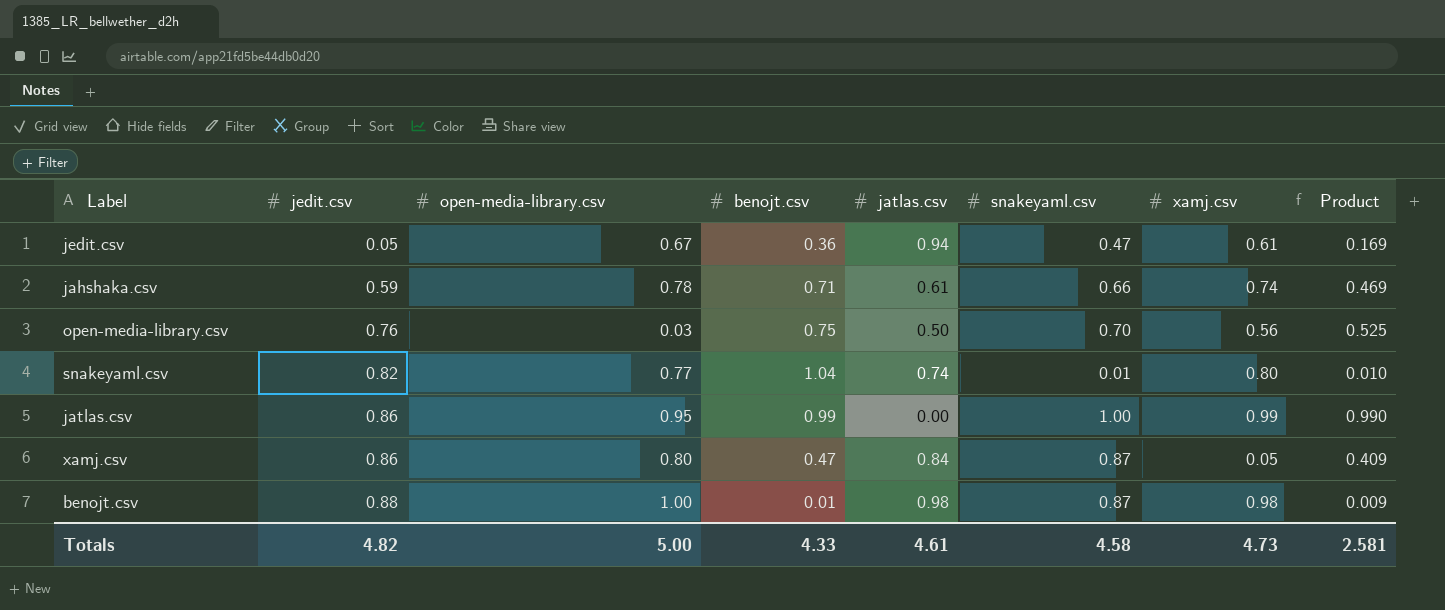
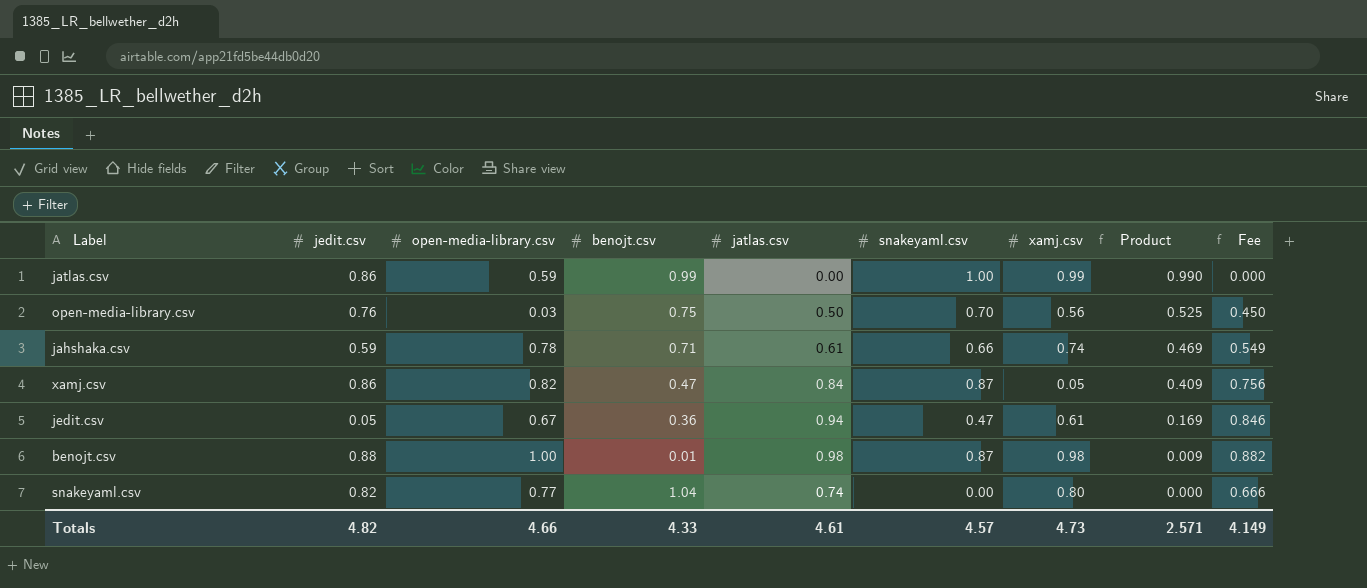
row order: jedit.csv ascending -> Product descending
column Fee | formula: none -> [jatlas.csv] * 0.9
jatlas.csv | open-media-library.csv: 0.95 -> 0.59
xamj.csv | open-media-library.csv: 0.80 -> 0.82
snakeyaml.csv | snakeyaml.csv: 0.01 -> 0.00
snakeyaml.csv | Product: 0.010 -> 0.000
Totals | open-media-library.csv: 5.00 -> 4.66
Totals | snakeyaml.csv: 4.58 -> 4.57
Totals | Product: 2.581 -> 2.571

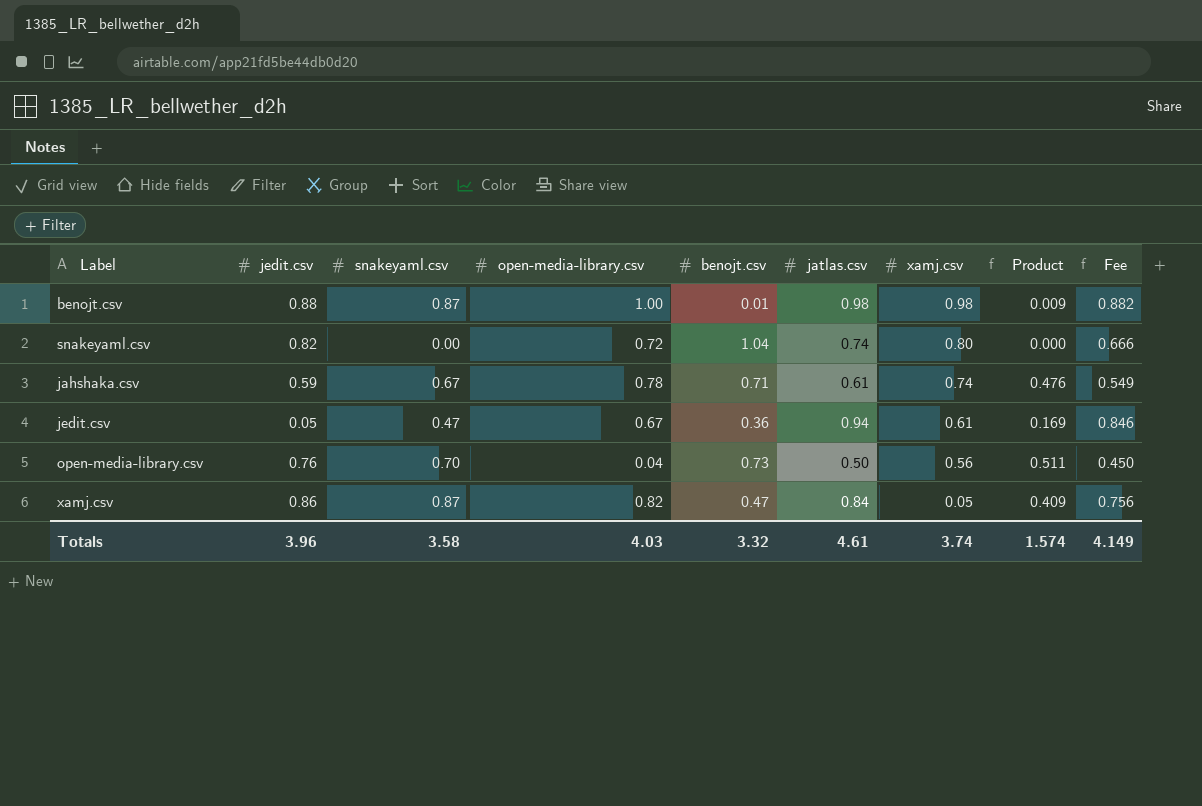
row order: Product descending -> xamj.csv descending
column snakeyaml.csv | position: 6 -> 3
row jatlas.csv: 0.86 | 0.59 | 0.99 | 0.00 | 1.00 | 0.99 | 0.990 | 0.000 -> none
snakeyaml.csv | open-media-library.csv: 0.77 -> 0.72
jahshaka.csv | snakeyaml.csv: 0.66 -> 0.67
jahshaka.csv | Product: 0.469 -> 0.476
open-media-library.csv | open-media-library.csv: 0.03 -> 0.04
open-media-library.csv | benojt.csv: 0.75 -> 0.73
open-media-library.csv | Product: 0.525 -> 0.511
Totals | jedit.csv: 4.82 -> 3.96
Totals | snakeyaml.csv: 4.57 -> 3.58
Totals | open-media-library.csv: 4.66 -> 4.03
Totals | benojt.csv: 4.33 -> 3.32
Totals | xamj.csv: 4.73 -> 3.74
Totals | Product: 2.571 -> 1.574

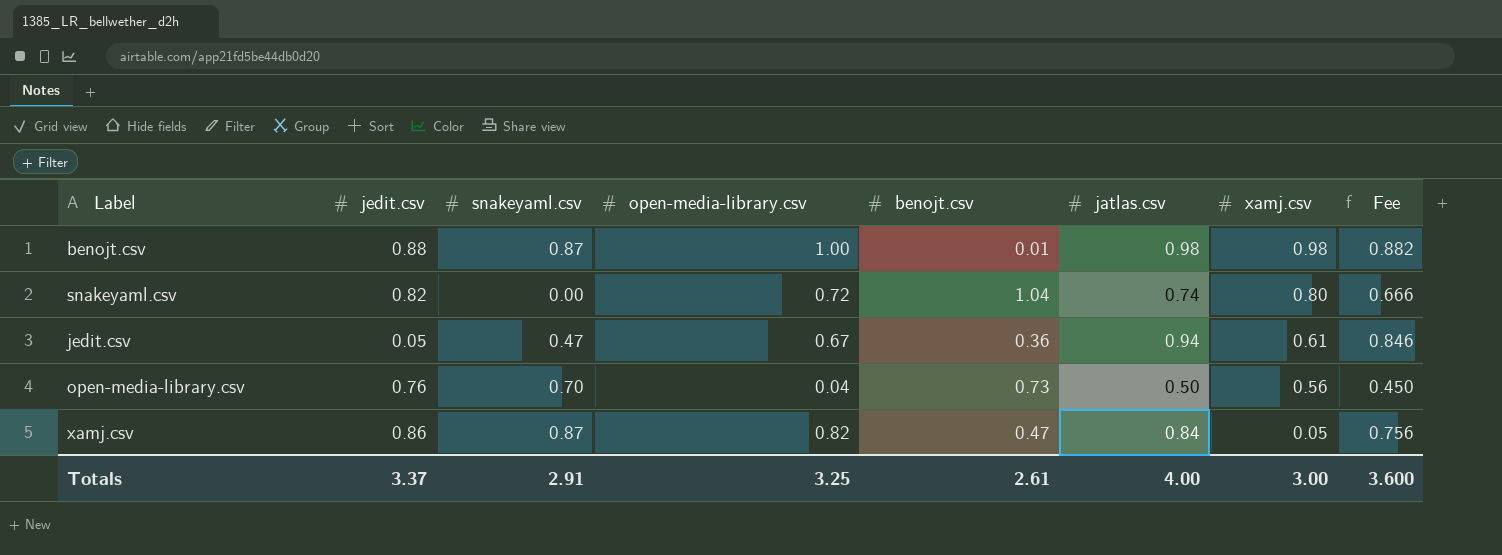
column Product | formula: [snakeyaml.csv] * [benojt.csv] -> none
row jahshaka.csv: 0.59 | 0.67 | 0.78 | 0.71 | 0.61 | 0.74 | 0.476 | 0.549 -> none
Totals | jedit.csv: 3.96 -> 3.37
Totals | snakeyaml.csv: 3.58 -> 2.91
Totals | open-media-library.csv: 4.03 -> 3.25
Totals | benojt.csv: 3.32 -> 2.61
Totals | jatlas.csv: 4.61 -> 4.00
Totals | xamj.csv: 3.74 -> 3.00
Totals | Fee: 4.149 -> 3.600

